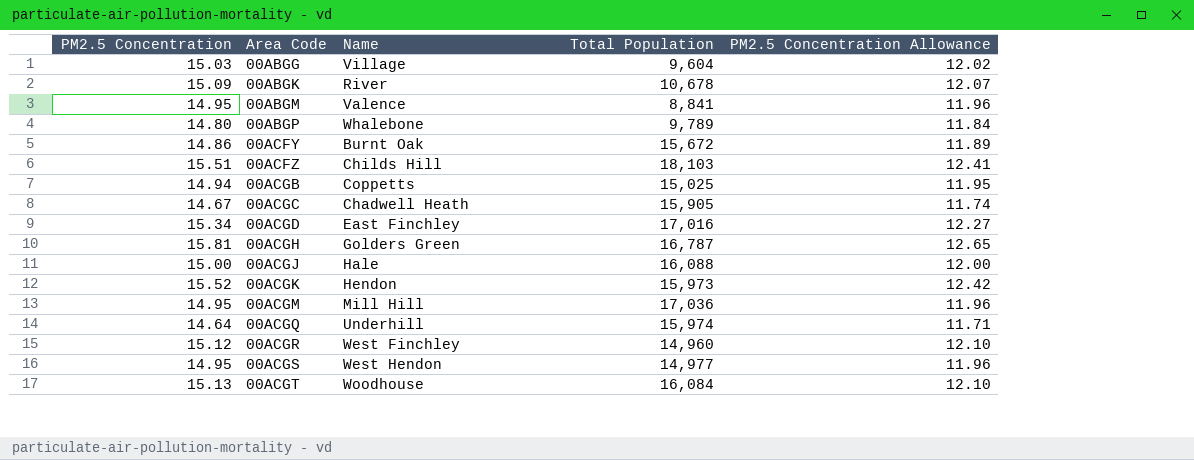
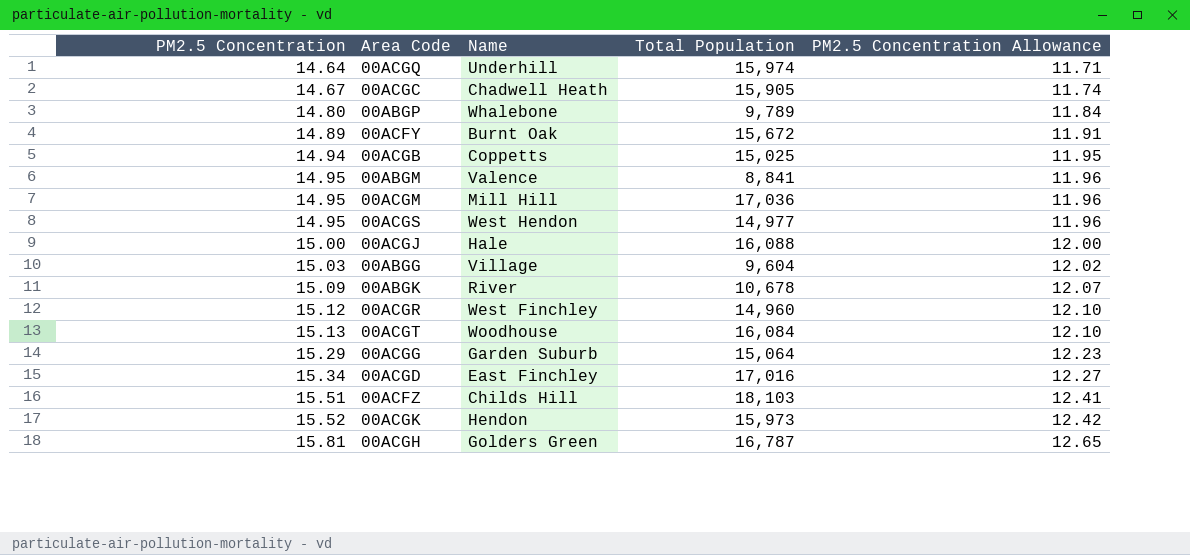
row order: Area Code ascending -> PM2.5 Concentration ascending
00ACFY | PM2.5 Concentration: 14.86 -> 14.89
00ACFY | PM2.5 Concentration Allowance: 11.89 -> 11.91
row 00ACGG: none -> 15.29 | Garden Suburb | 15,064 | 12.23

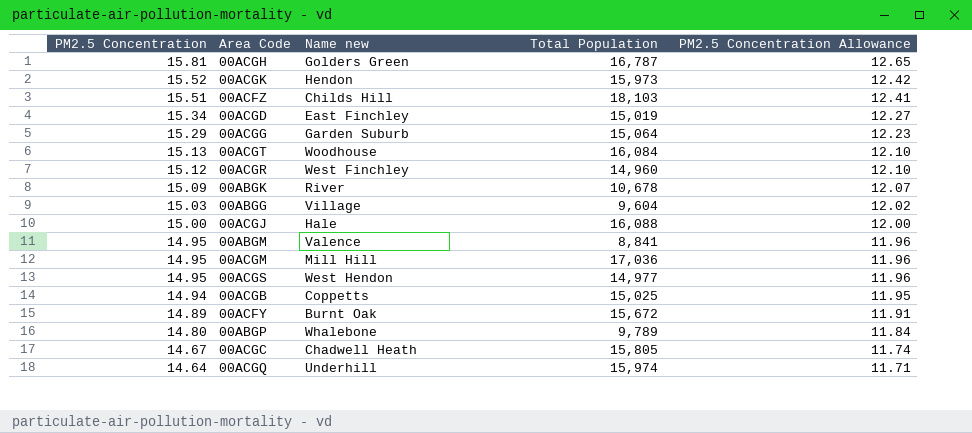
row order: PM2.5 Concentration ascending -> PM2.5 Concentration descending
column name: Name -> Name new
00ACGD | Total Population: 17,016 -> 15,019
00ACGC | Total Population: 15,905 -> 15,805

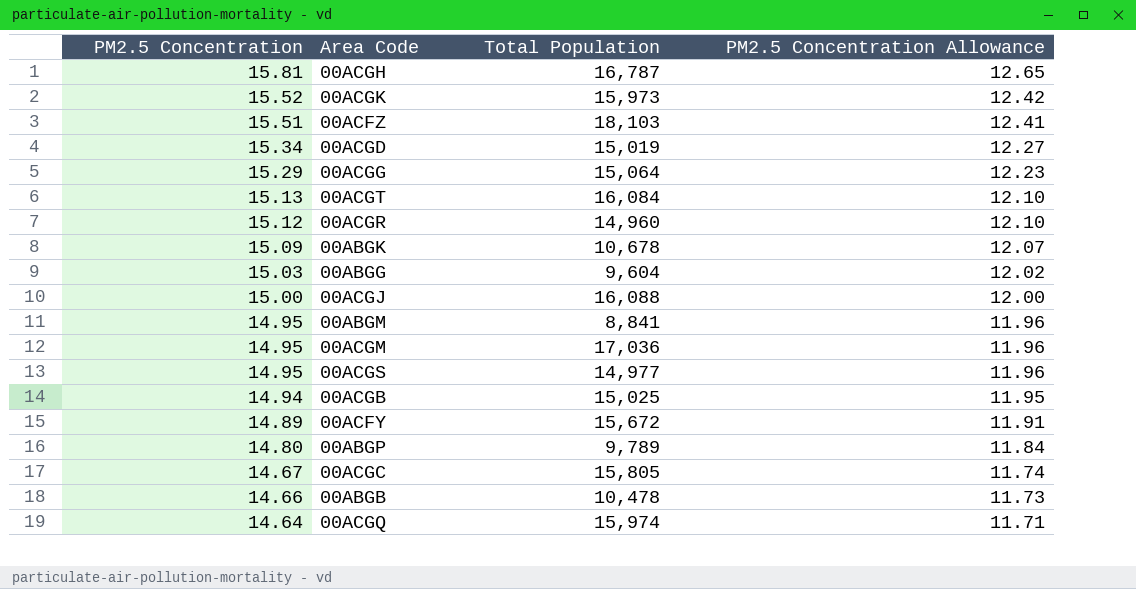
column Name new | position: 3 -> none
row 00ABGB: none -> 14.66 | 10,478 | 11.73

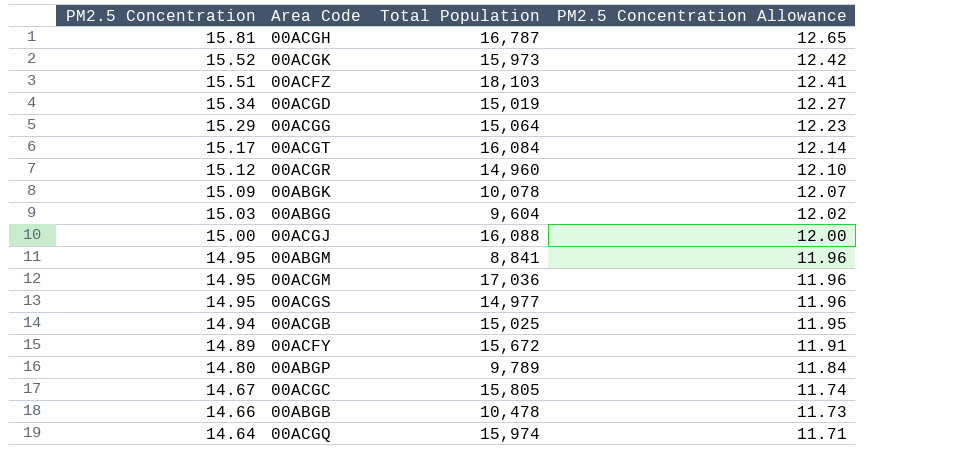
00ACGT | PM2.5 Concentration: 15.13 -> 15.17
00ACGT | PM2.5 Concentration Allowance: 12.10 -> 12.14
00ABGK | Total Population: 10,678 -> 10,078

